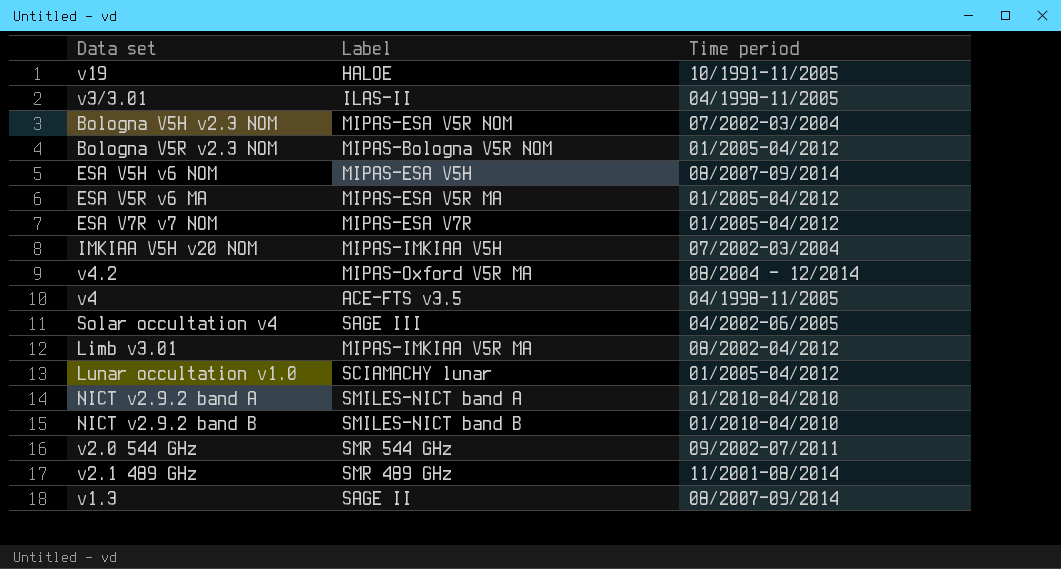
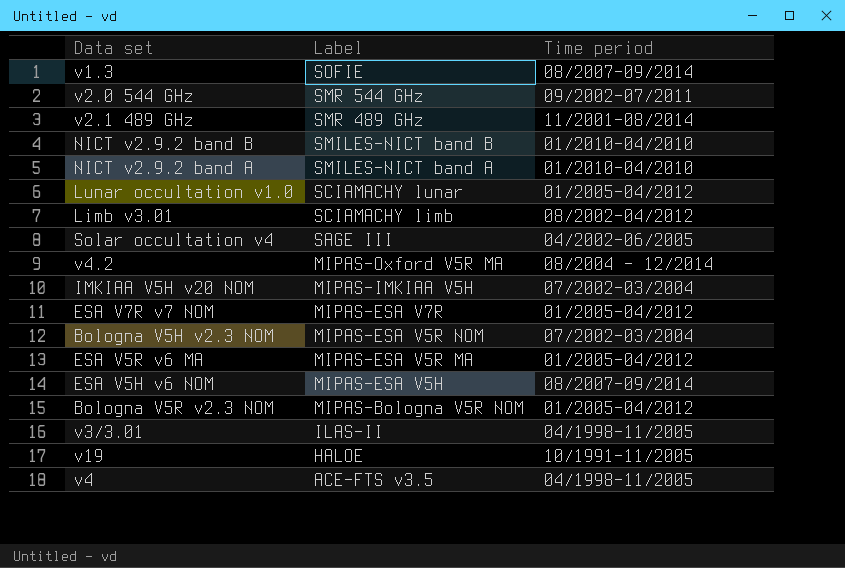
row order: none -> Label descending
v1.3 | Label: SAGE II -> SOFIE
Limb v3.01 | Label: MIPAS-IMKIAA V5R MA -> SCIAMACHY limb

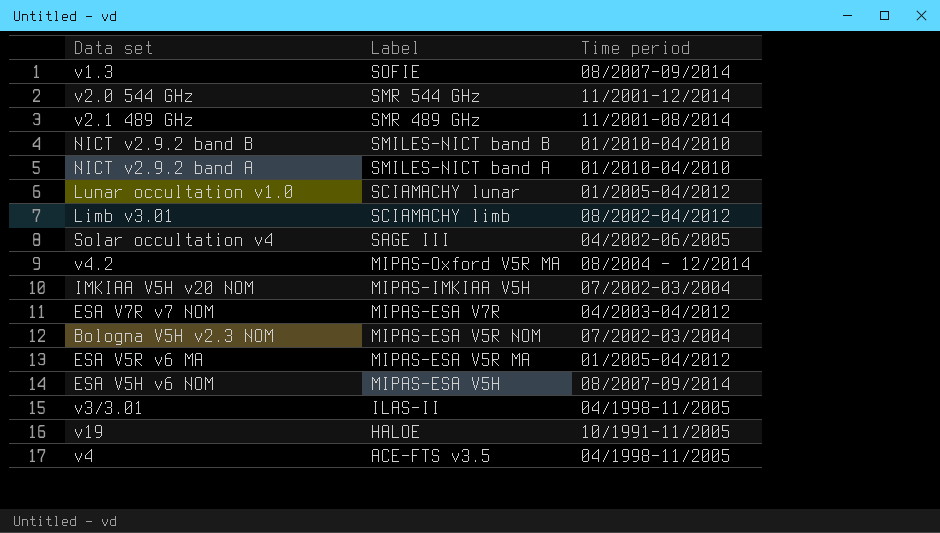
row Bologna V5R v2.3 NOM: MIPAS-Bologna V5R NOM | 01/2005–04/2012 -> none
v2.0 544 GHz | Time period: 09/2002–07/2011 -> 11/2001–12/2014
ESA V7R v7 NOM | Time period: 01/2005–04/2012 -> 04/2003–04/2012

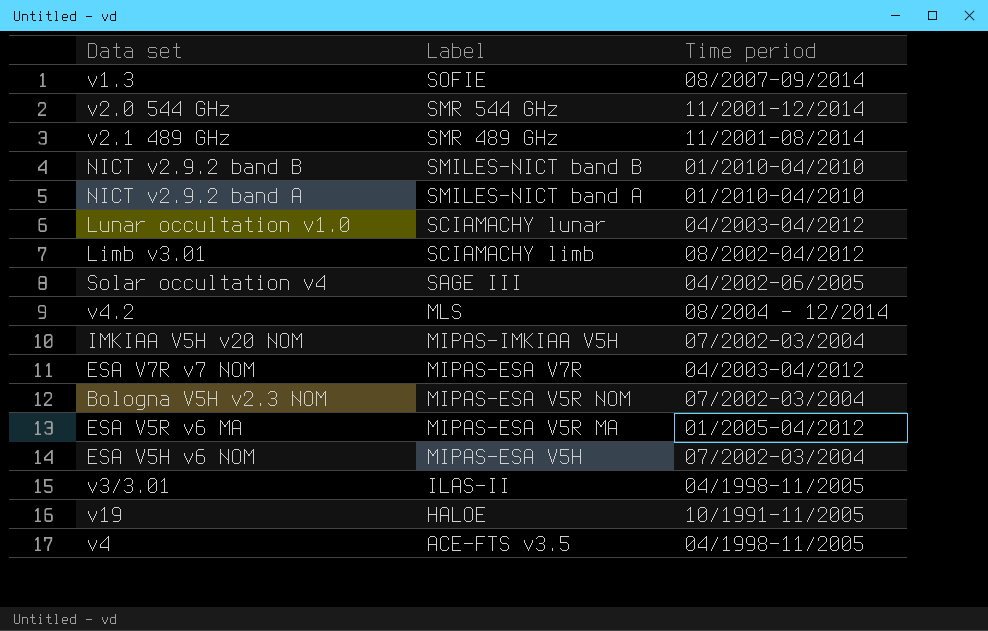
Lunar occultation v1.0 | Time period: 01/2005–04/2012 -> 04/2003–04/2012
v4.2 | Label: MIPAS-Oxford V5R MA -> MLS
ESA V5H v6 NOM | Time period: 08/2007–09/2014 -> 07/2002–03/2004

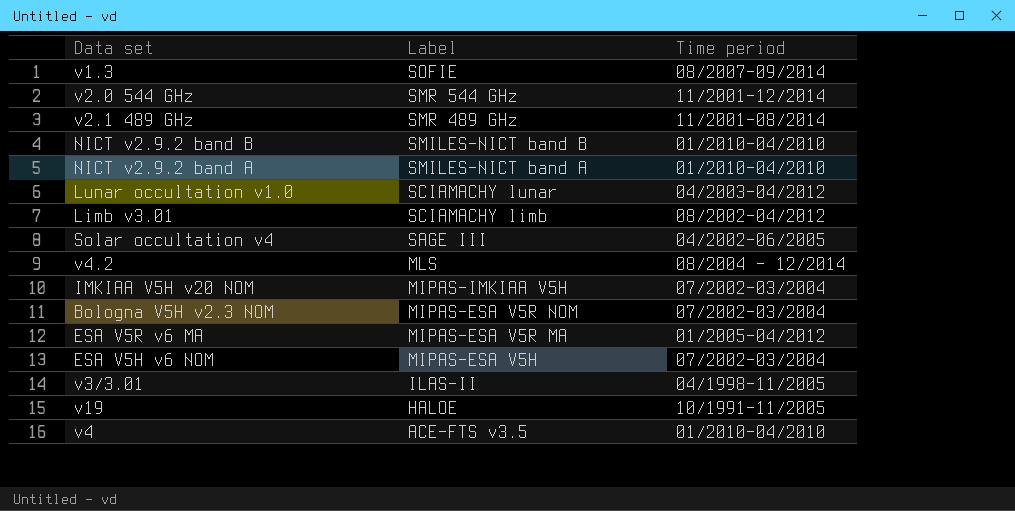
row ESA V7R v7 NOM: MIPAS-ESA V7R | 04/2003–04/2012 -> none
v4 | Time period: 04/1998–11/2005 -> 01/2010–04/2010

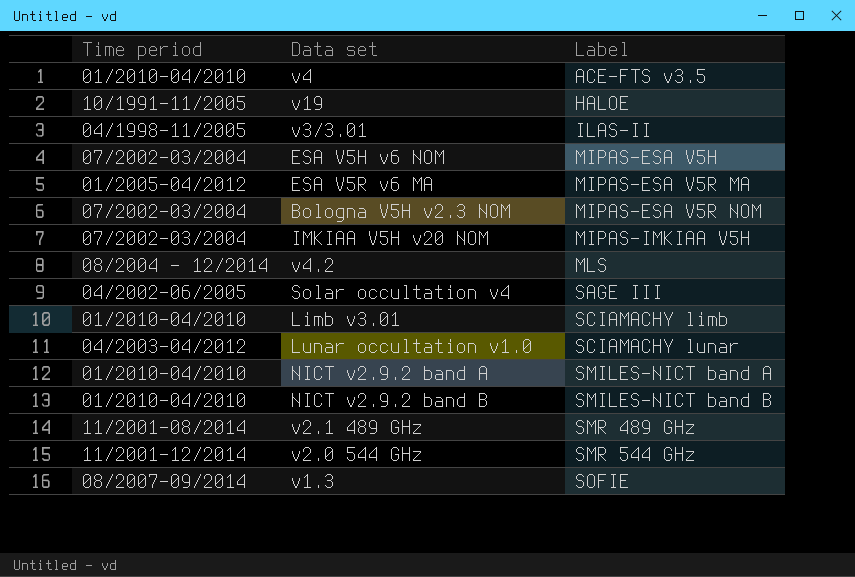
row order: Label descending -> Label ascending
column Time period | position: 3 -> 1
Limb v3.01 | Time period: 08/2002–04/2012 -> 01/2010–04/2010

